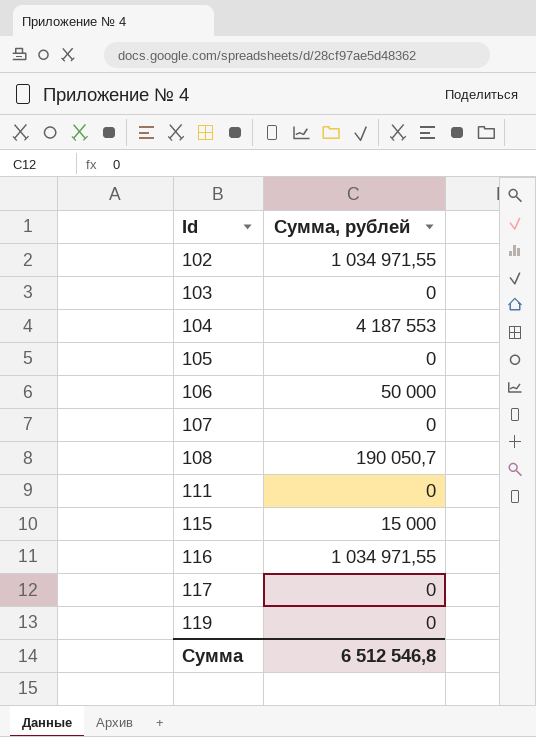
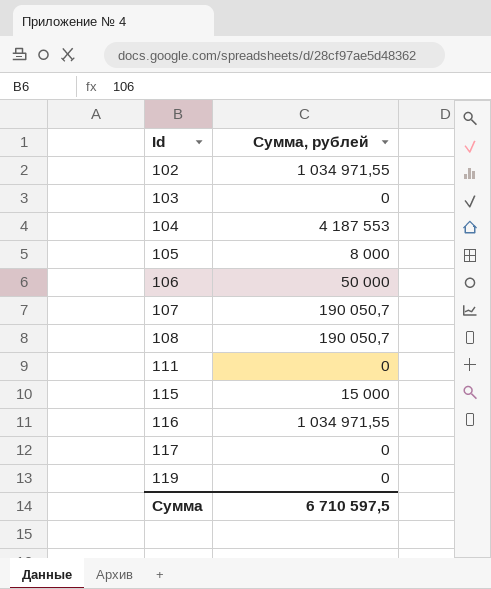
105 | Сумма, рублей: 0 -> 8 000
107 | Сумма, рублей: 0 -> 190 050,7
Сумма | Сумма, рублей: 6 512 546,8 -> 6 710 597,5

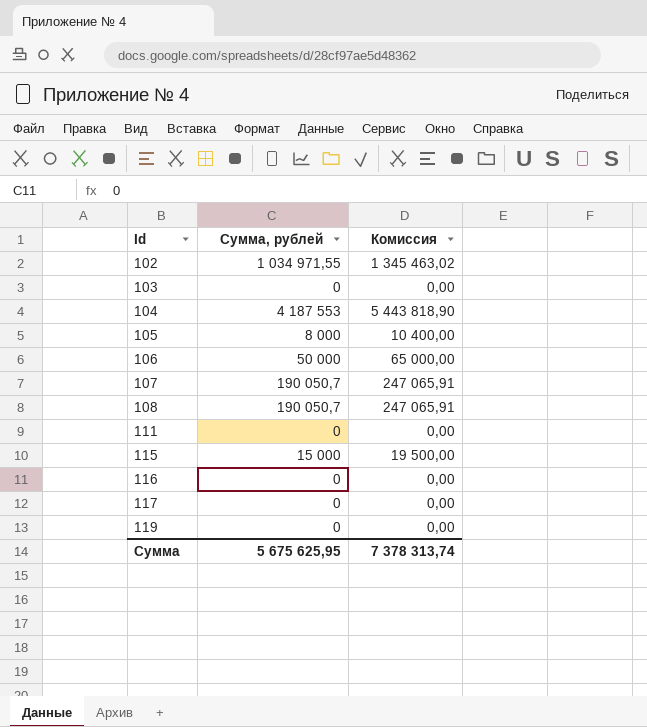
column Комиссия | formula: none -> [Сумма, рублей] * 1,3
116 | Сумма, рублей: 1 034 971,55 -> 0
Сумма | Сумма, рублей: 6 710 597,5 -> 5 675 625,95

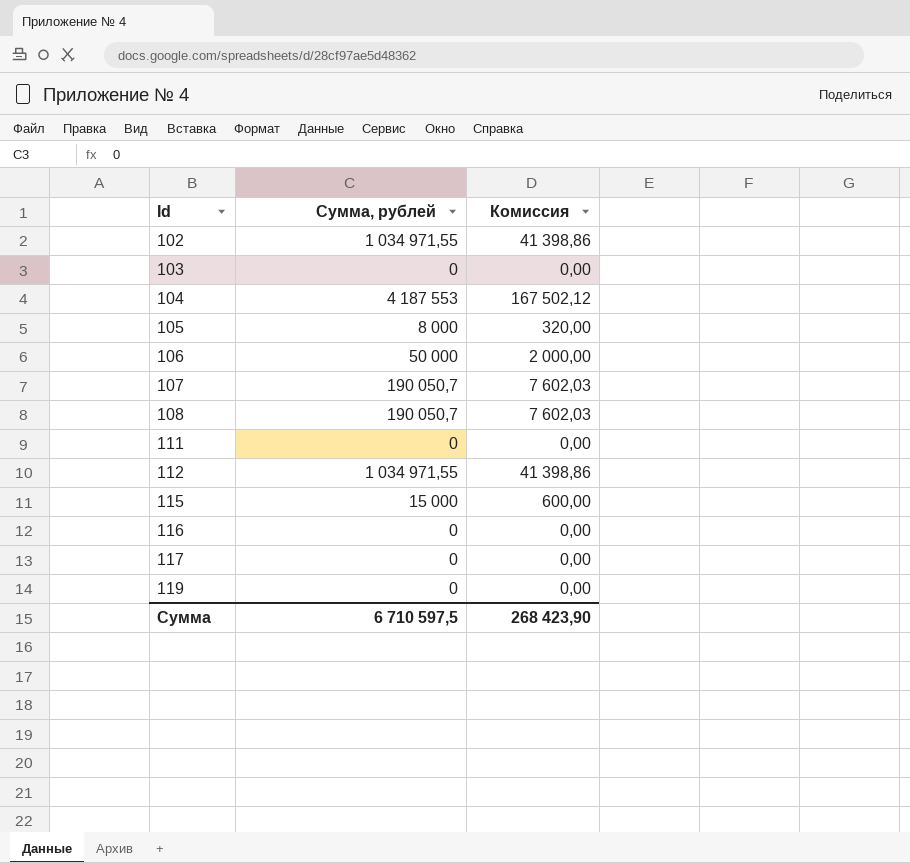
column Комиссия | formula: [Сумма, рублей] * 1,3 -> [Сумма, рублей] * 0,04
row 112: none -> 1 034 971,55 | 41 398,86
Сумма | Сумма, рублей: 5 675 625,95 -> 6 710 597,5
Сумма | Комиссия: 7 378 313,74 -> 268 423,90

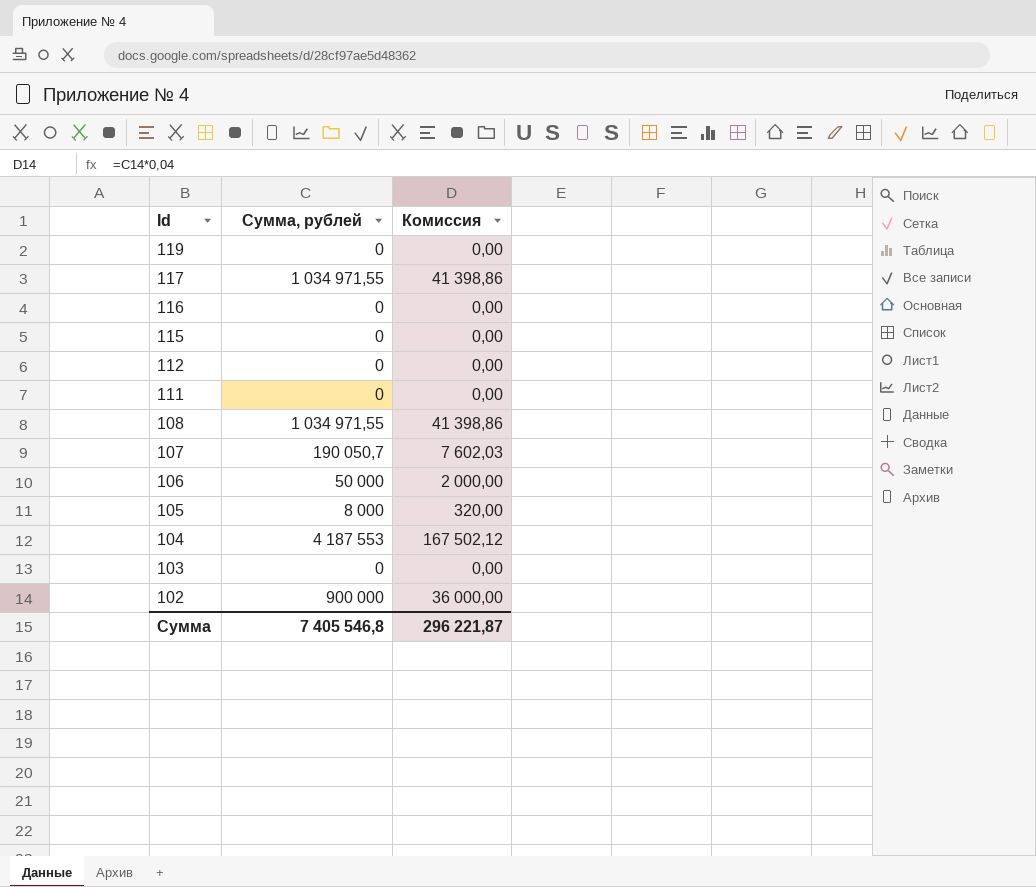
row order: Id ascending -> Id descending
117 | Сумма, рублей: 0 -> 1 034 971,55
117 | Комиссия: 0,00 -> 41 398,86
115 | Сумма, рублей: 15 000 -> 0
115 | Комиссия: 600,00 -> 0,00
112 | Сумма, рублей: 1 034 971,55 -> 0
112 | Комиссия: 41 398,86 -> 0,00
108 | Сумма, рублей: 190 050,7 -> 1 034 971,55
108 | Комиссия: 7 602,03 -> 41 398,86
102 | Сумма, рублей: 1 034 971,55 -> 900 000
102 | Комиссия: 41 398,86 -> 36 000,00
Сумма | Сумма, рублей: 6 710 597,5 -> 7 405 546,8
Сумма | Комиссия: 268 423,90 -> 296 221,87

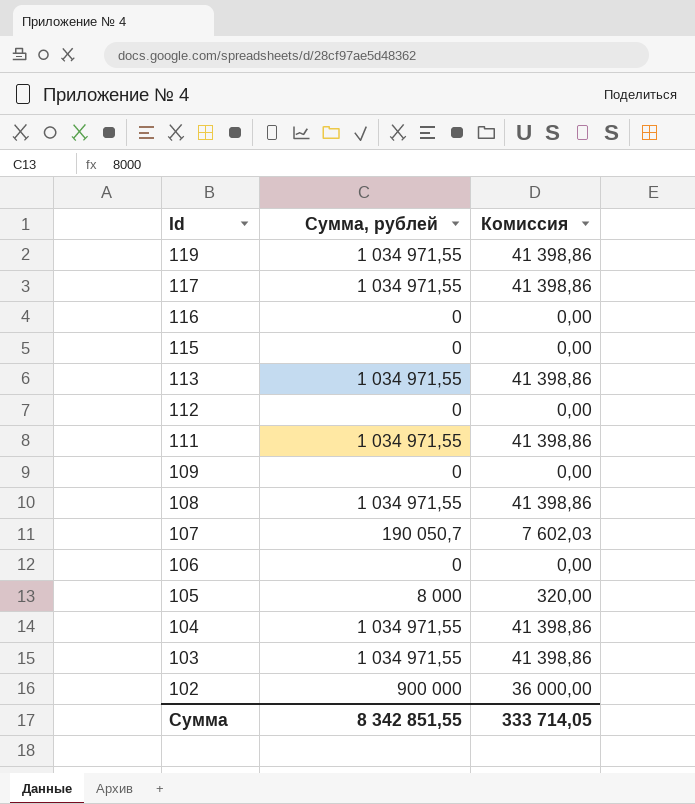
119 | Сумма, рублей: 0 -> 1 034 971,55
119 | Комиссия: 0,00 -> 41 398,86
row 113: none -> 1 034 971,55 | 41 398,86
111 | Сумма, рублей: 0 -> 1 034 971,55
111 | Комиссия: 0,00 -> 41 398,86
row 109: none -> 0 | 0,00
106 | Сумма, рублей: 50 000 -> 0
106 | Комиссия: 2 000,00 -> 0,00
104 | Сумма, рублей: 4 187 553 -> 1 034 971,55
104 | Комиссия: 167 502,12 -> 41 398,86
103 | Сумма, рублей: 0 -> 1 034 971,55
103 | Комиссия: 0,00 -> 41 398,86
Сумма | Сумма, рублей: 7 405 546,8 -> 8 342 851,55
Сумма | Комиссия: 296 221,87 -> 333 714,05

